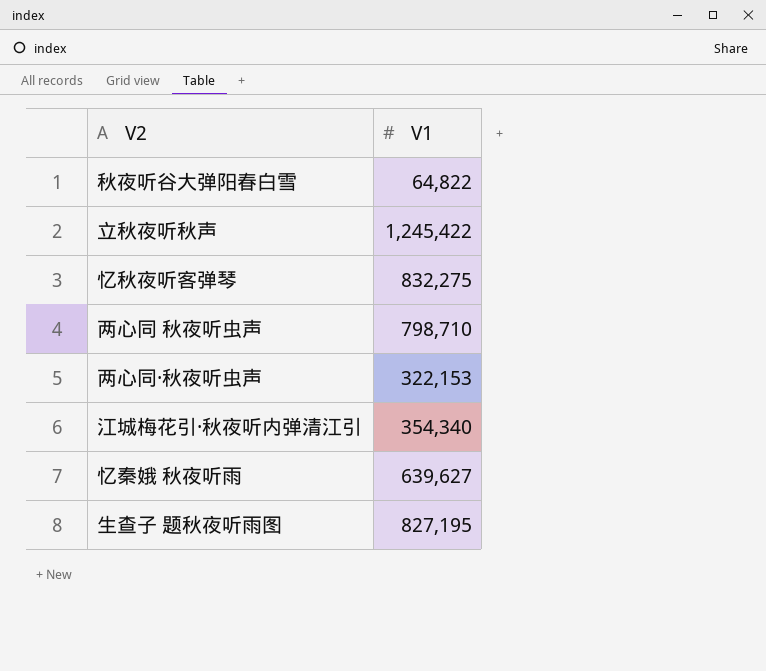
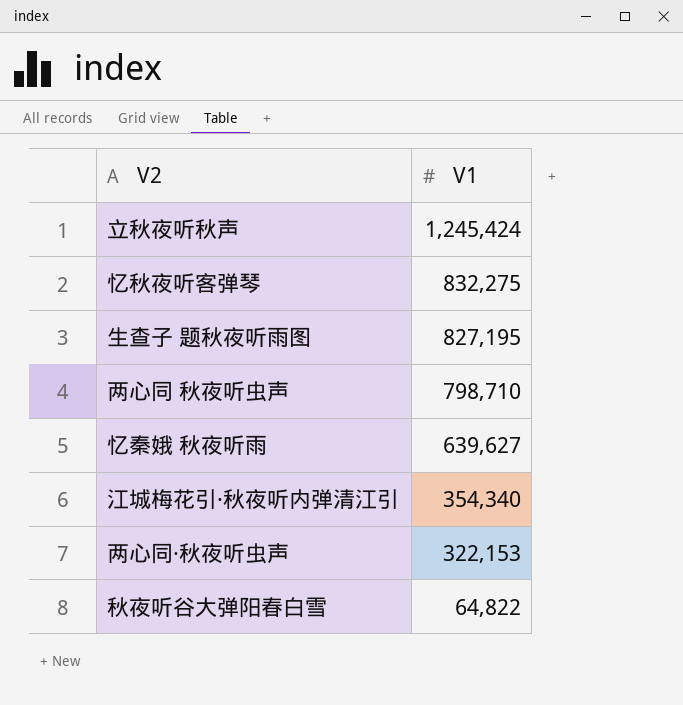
row order: none -> V1 descending
立秋夜听秋声 | V1: 1,245,422 -> 1,245,424

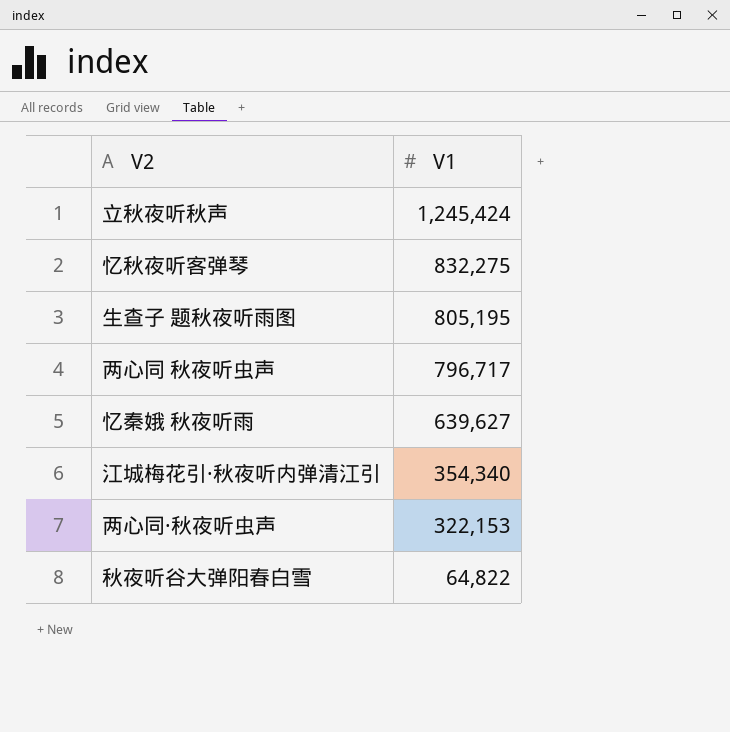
生查子 题秋夜听雨图 | V1: 827,195 -> 805,195
两心同 秋夜听虫声 | V1: 798,710 -> 796,717

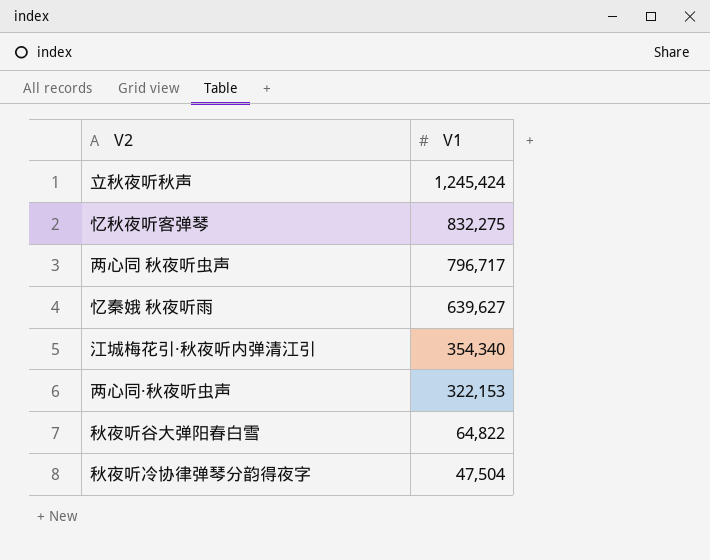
row 生查子 题秋夜听雨图: 805,195 -> none
row 秋夜听冷协律弹琴分韵得夜字: none -> 47,504

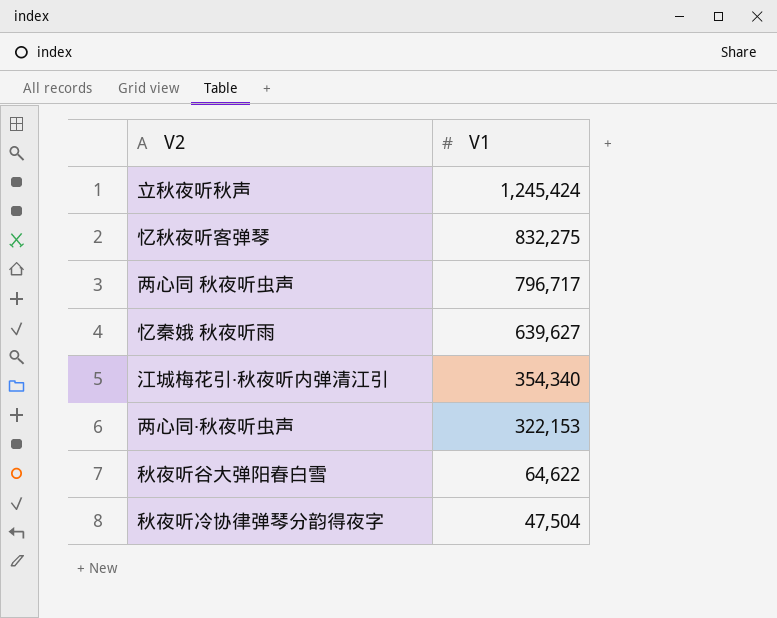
秋夜听谷大弹阳春白雪 | V1: 64,822 -> 64,622

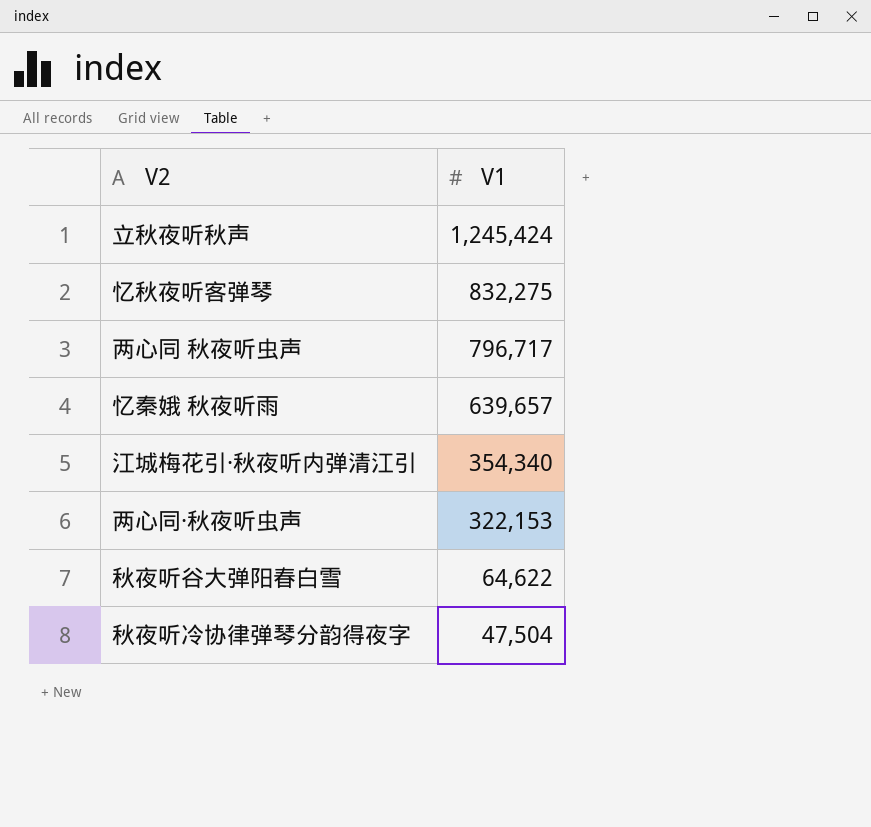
忆秦娥 秋夜听雨 | V1: 639,627 -> 639,657

